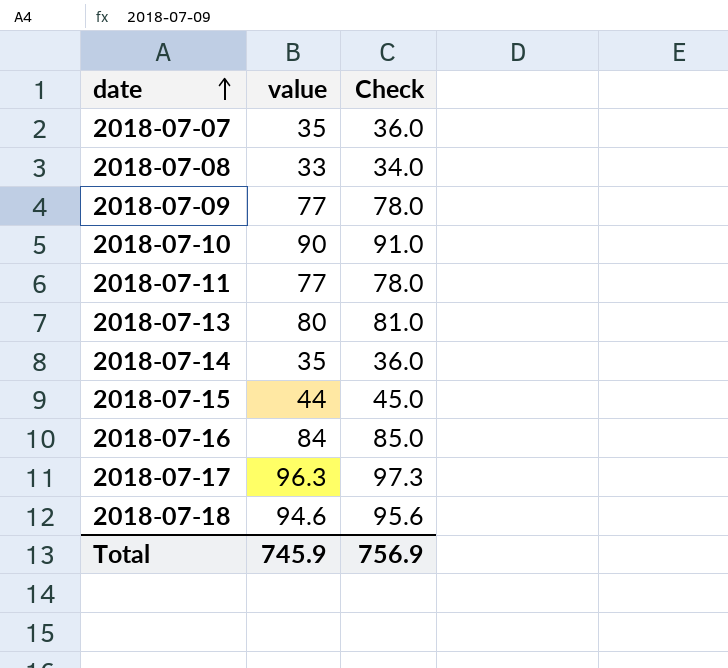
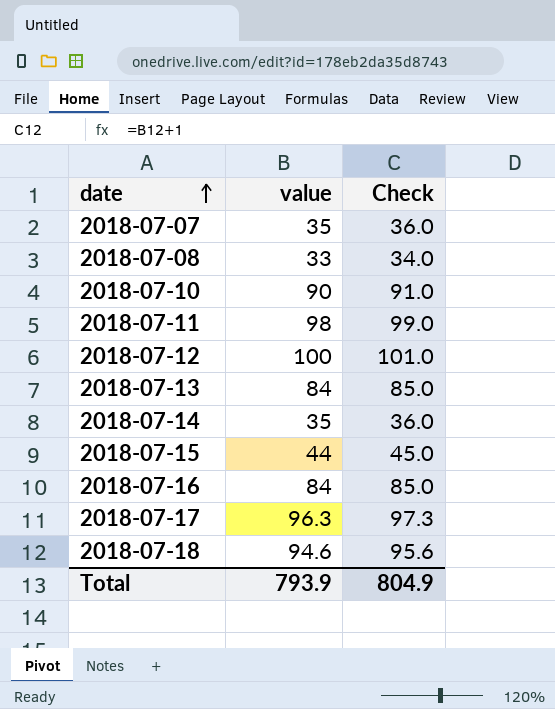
row 2018-07-09: 77 | 78.0 -> none
2018-07-11 | value: 77 -> 98
2018-07-11 | Check: 78.0 -> 99.0
row 2018-07-12: none -> 100 | 101.0
2018-07-13 | value: 80 -> 84
2018-07-13 | Check: 81.0 -> 85.0
Total | value: 745.9 -> 793.9
Total | Check: 756.9 -> 804.9

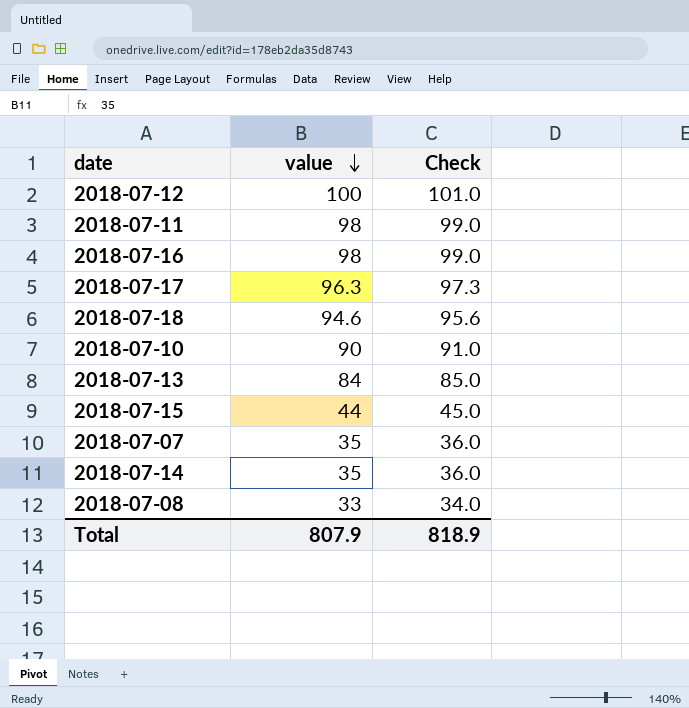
row order: date ascending -> value descending
2018-07-16 | value: 84 -> 98
2018-07-16 | Check: 85.0 -> 99.0
Total | value: 793.9 -> 807.9
Total | Check: 804.9 -> 818.9

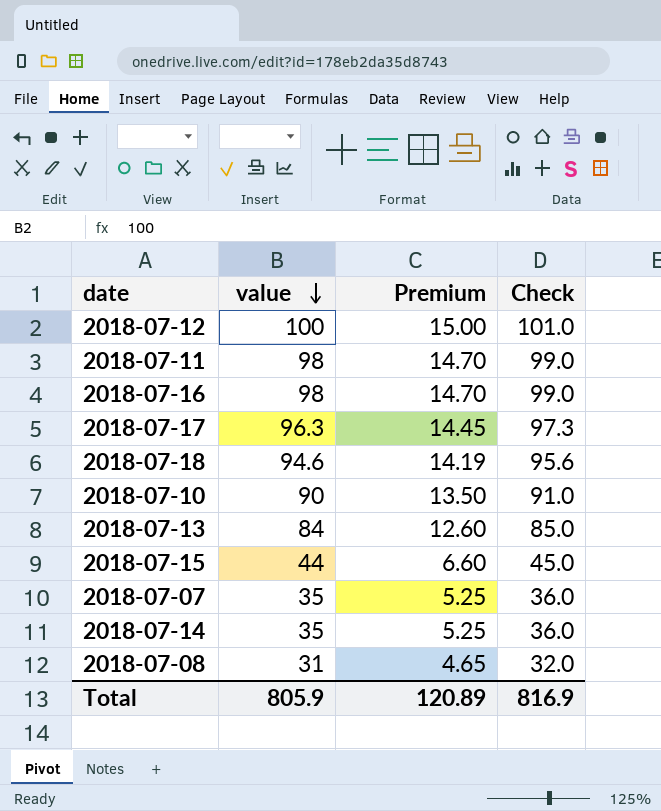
column Premium | formula: none -> [value] * 0.15
2018-07-08 | value: 33 -> 31
2018-07-08 | Check: 34.0 -> 32.0
Total | value: 807.9 -> 805.9
Total | Check: 818.9 -> 816.9

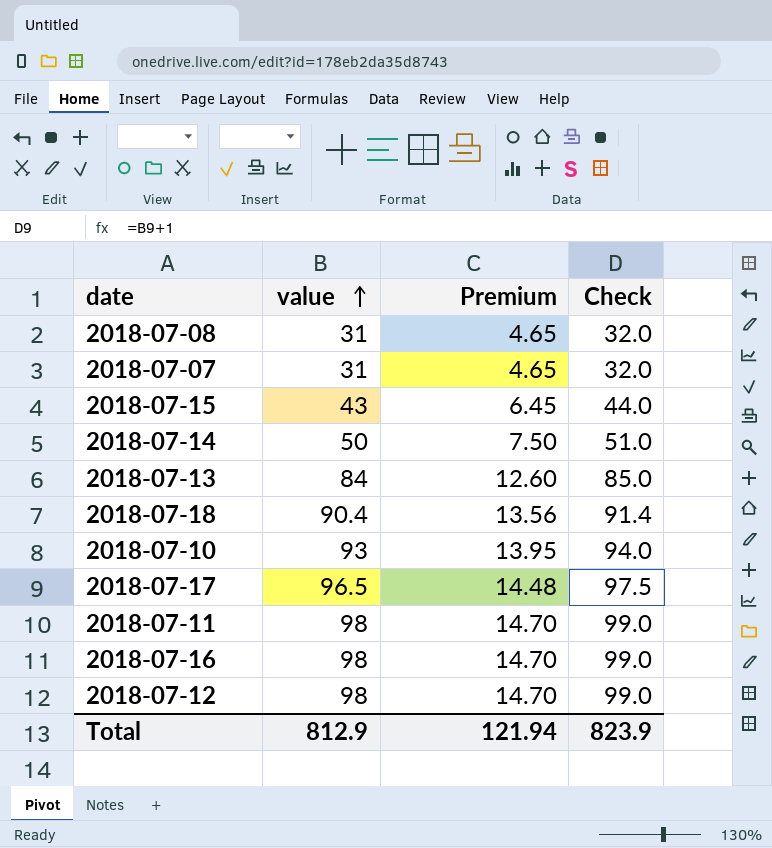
row order: value descending -> value ascending
2018-07-07 | value: 35 -> 31
2018-07-07 | Premium: 5.25 -> 4.65
2018-07-07 | Check: 36.0 -> 32.0
2018-07-15 | value: 44 -> 43
2018-07-15 | Premium: 6.60 -> 6.45
2018-07-15 | Check: 45.0 -> 44.0
2018-07-14 | value: 35 -> 50
2018-07-14 | Premium: 5.25 -> 7.50
2018-07-14 | Check: 36.0 -> 51.0
2018-07-18 | value: 94.6 -> 90.4
2018-07-18 | Premium: 14.19 -> 13.56
2018-07-18 | Check: 95.6 -> 91.4
2018-07-10 | value: 90 -> 93
2018-07-10 | Premium: 13.50 -> 13.95
2018-07-10 | Check: 91.0 -> 94.0
2018-07-17 | value: 96.3 -> 96.5
2018-07-17 | Premium: 14.45 -> 14.48
2018-07-17 | Check: 97.3 -> 97.5
2018-07-12 | value: 100 -> 98
2018-07-12 | Premium: 15.00 -> 14.70
2018-07-12 | Check: 101.0 -> 99.0
Total | value: 805.9 -> 812.9
Total | Premium: 120.89 -> 121.94
Total | Check: 816.9 -> 823.9

